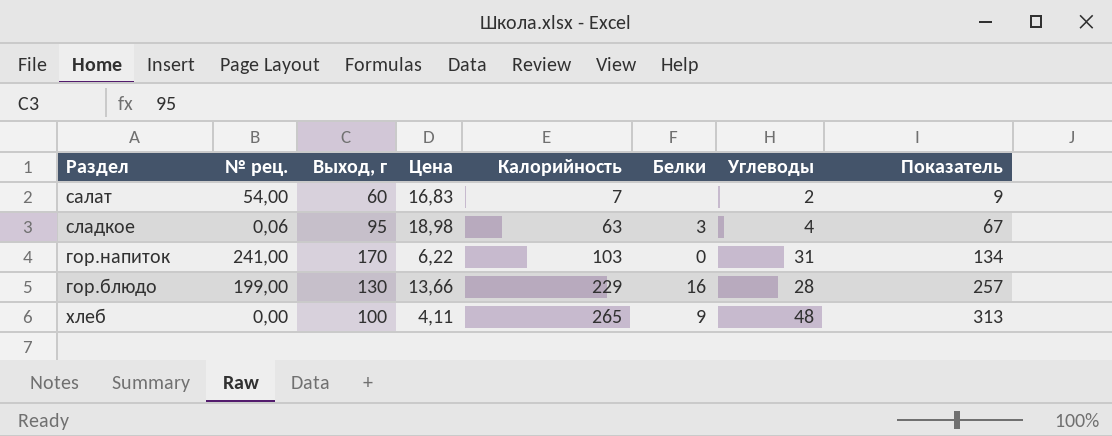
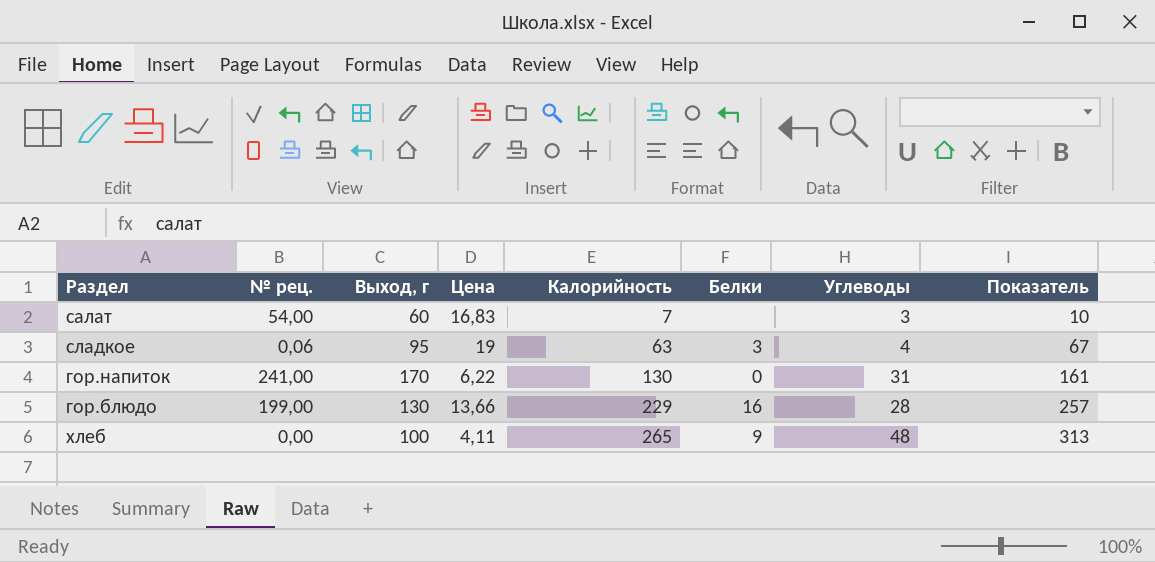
салат | Углеводы: 2 -> 3
салат | Показатель: 9 -> 10
сладкое | Цена: 18,98 -> 19
гор.напиток | Калорийность: 103 -> 130
гор.напиток | Показатель: 134 -> 161

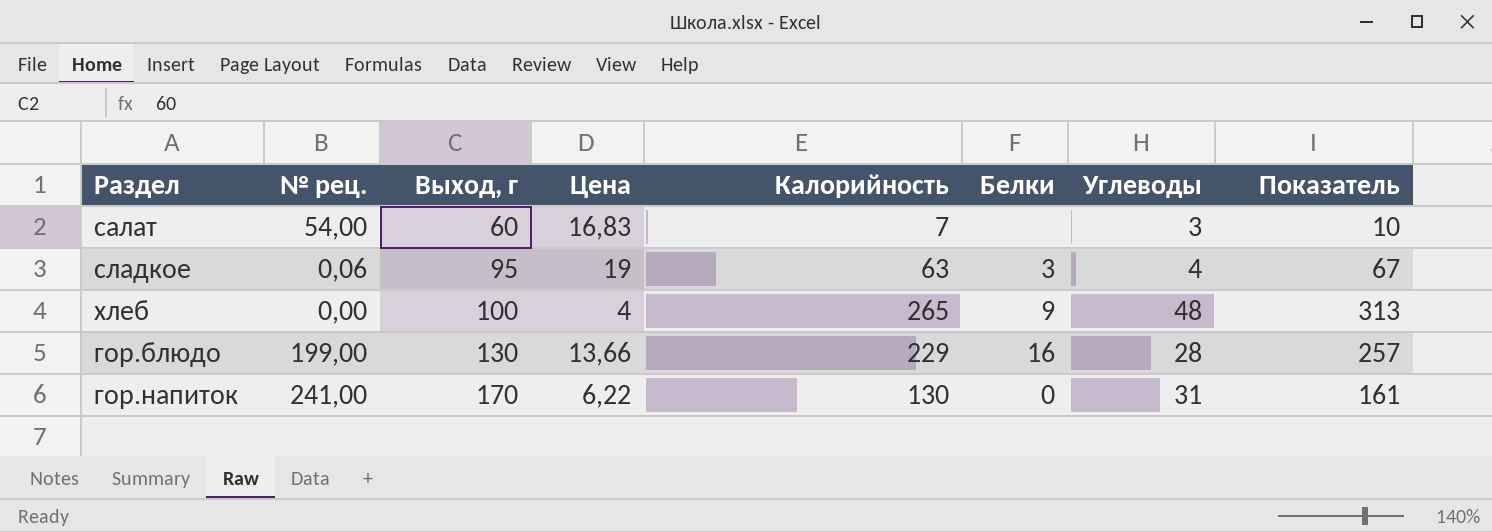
row order: Калорийность ascending -> Выход, г ascending
хлеб | Цена: 4,11 -> 4

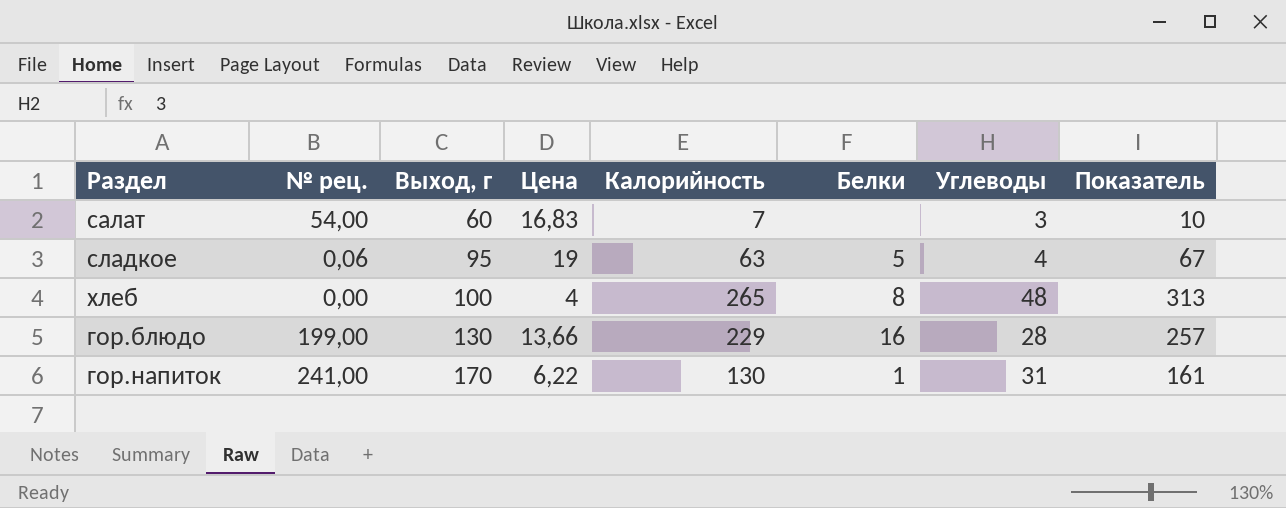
сладкое | Белки: 3 -> 5
хлеб | Белки: 9 -> 8
гор.напиток | Белки: 0 -> 1

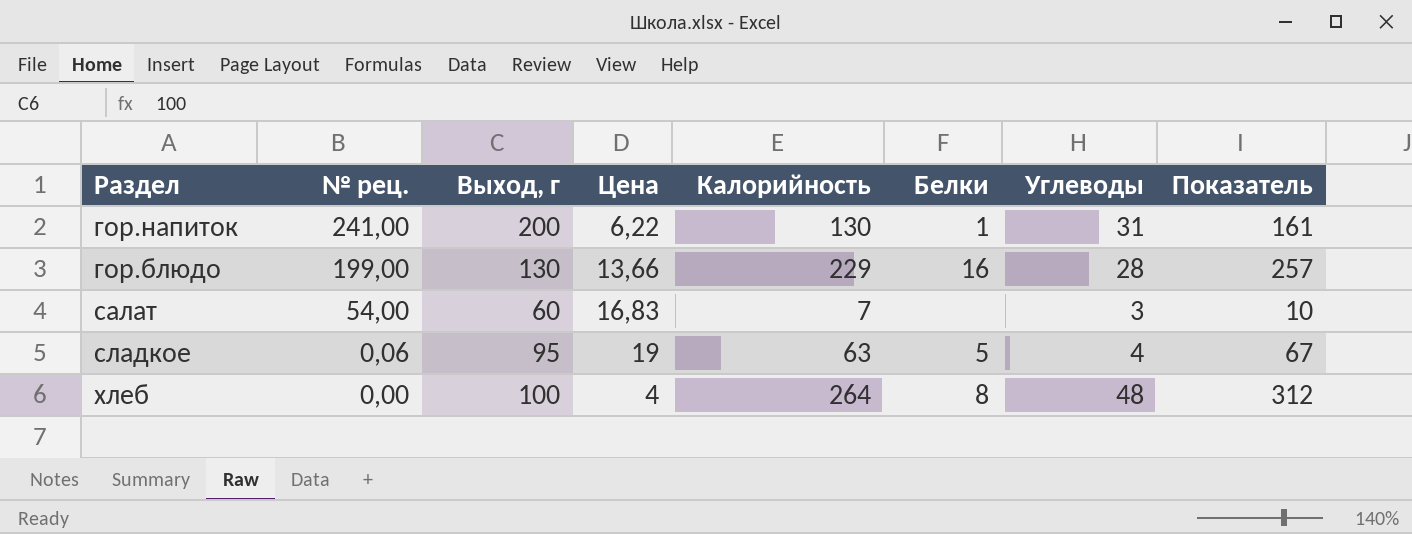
row order: Выход, г ascending -> № рец. descending
гор.напиток | Выход, г: 170 -> 200
хлеб | Калорийность: 265 -> 264
хлеб | Показатель: 313 -> 312

